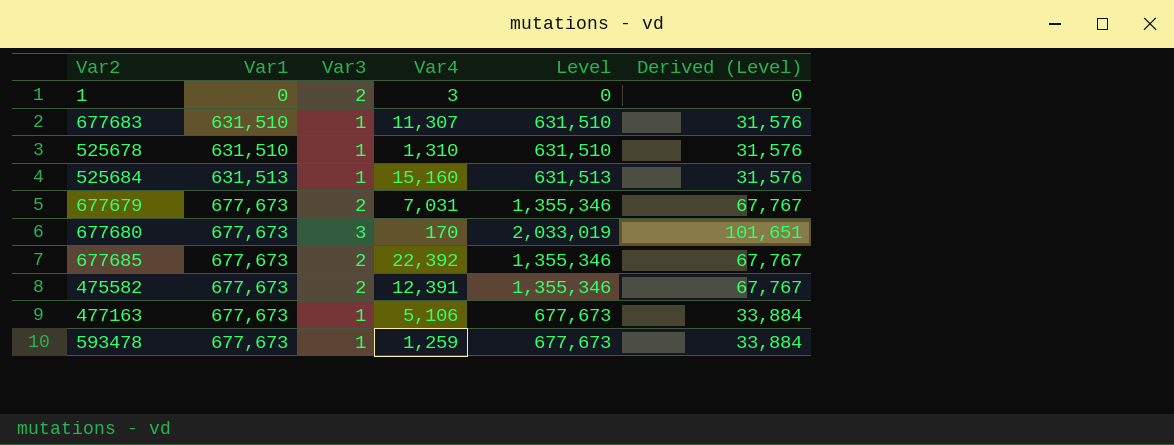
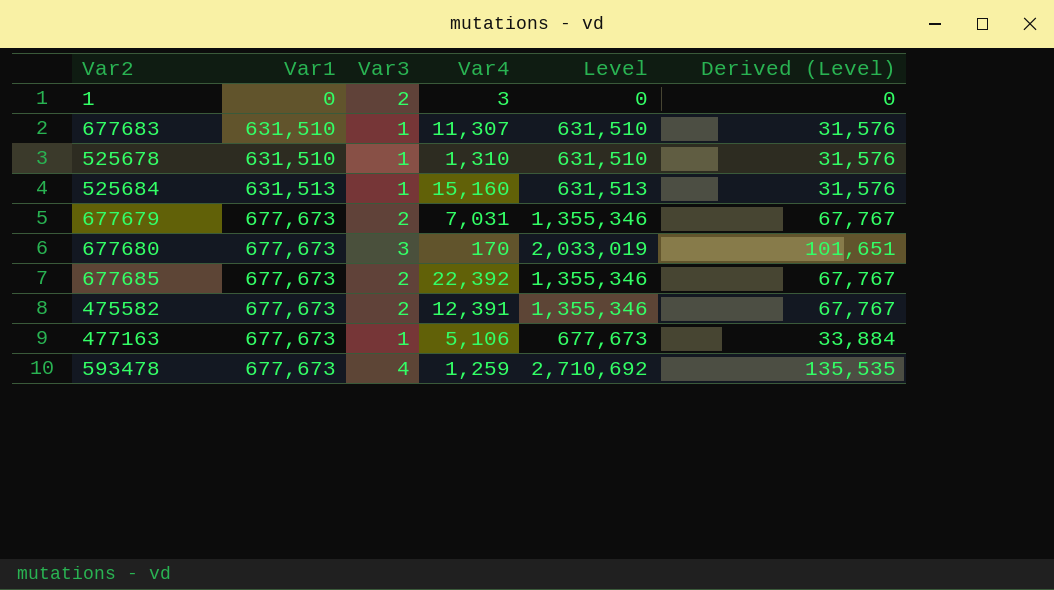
593478 | Var3: 1 -> 4
593478 | Level: 677,673 -> 2,710,692
593478 | Derived (Level): 33,884 -> 135,535

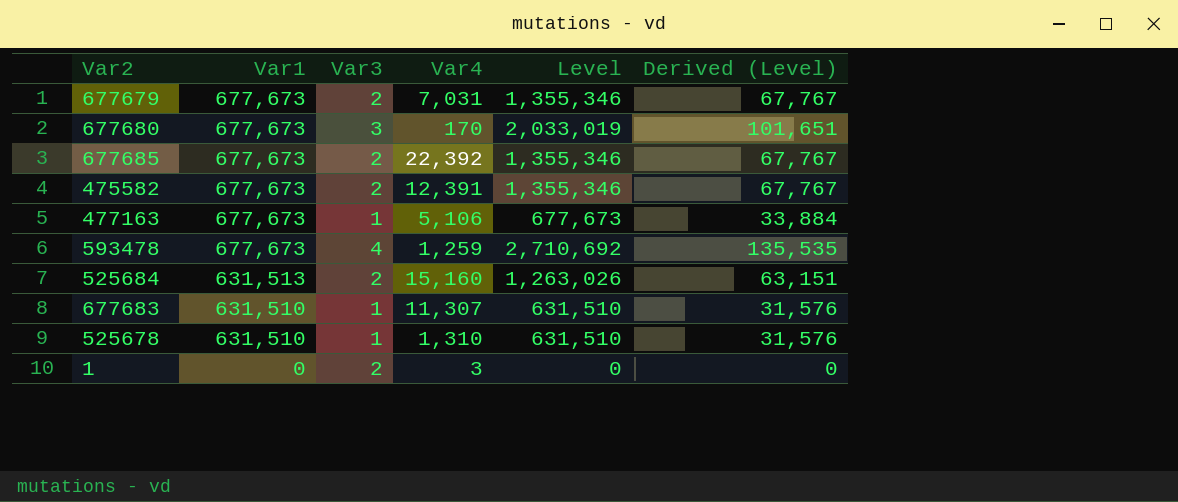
row order: Var1 ascending -> Var1 descending
525684 | Var3: 1 -> 2
525684 | Level: 631,513 -> 1,263,026
525684 | Derived (Level): 31,576 -> 63,151

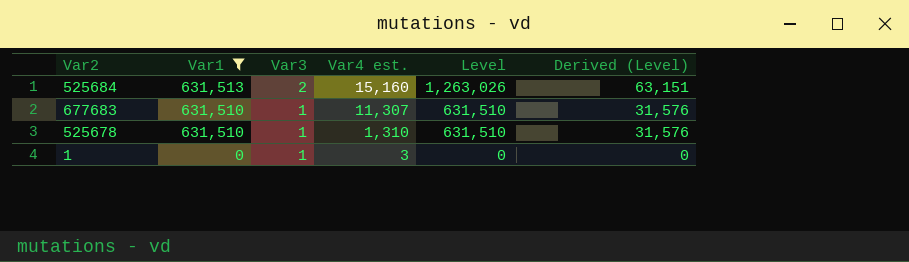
filter: none -> Var1 != 677,673
column name: Var4 -> Var4 est.
1 | Var3: 2 -> 1

